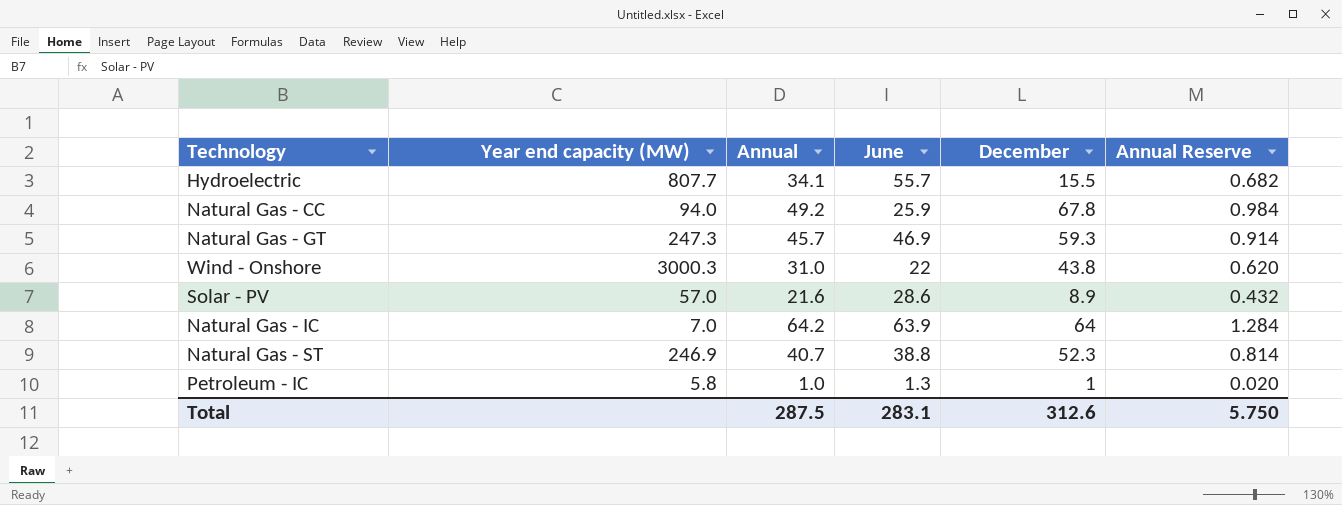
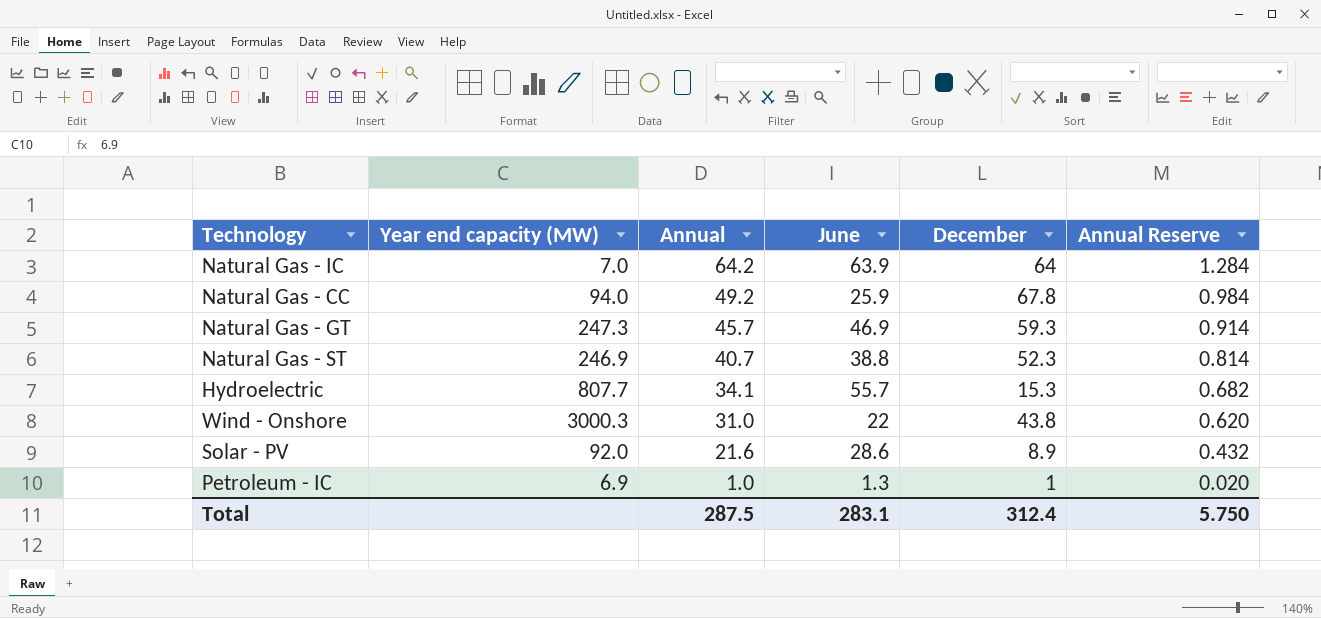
row order: none -> Annual descending
Hydroelectric | December: 15.5 -> 15.3
Solar - PV | Year end capacity (MW): 57.0 -> 92.0
Petroleum - IC | Year end capacity (MW): 5.8 -> 6.9
Total | December: 312.6 -> 312.4

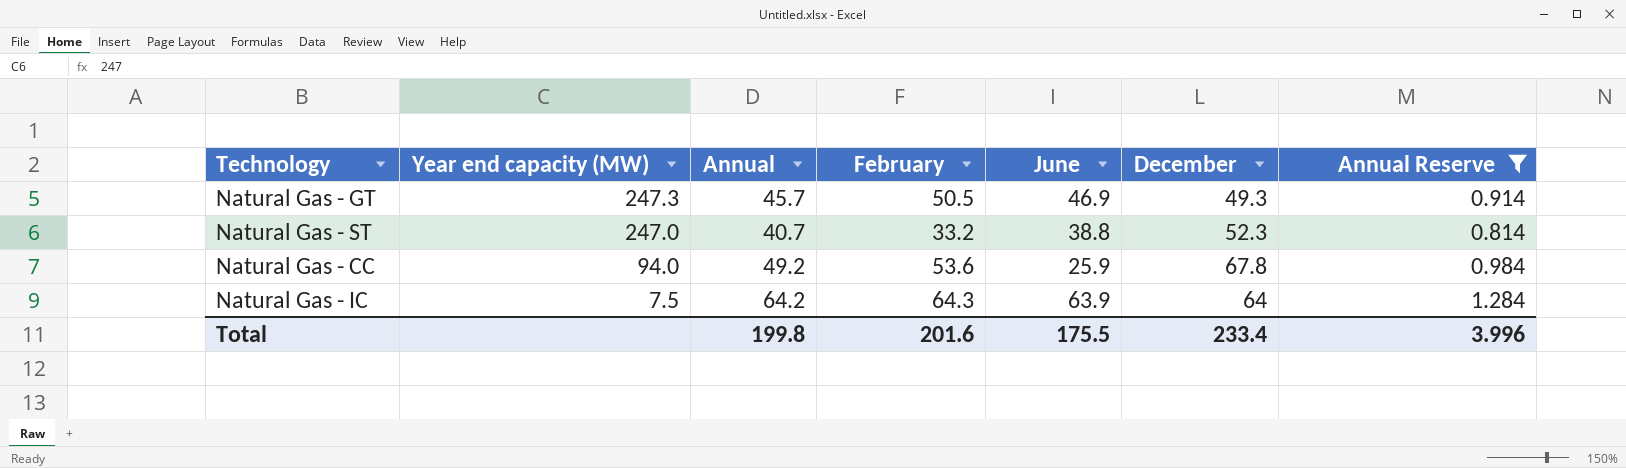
filter: none -> Annual Reserve >= 0.814
row order: Annual descending -> Year end capacity (MW) descending
column February | position: none -> 4
Natural Gas - GT | December: 59.3 -> 49.3
Natural Gas - ST | Year end capacity (MW): 246.9 -> 247.0
Natural Gas - IC | Year end capacity (MW): 7.0 -> 7.5
Total | Annual: 287.5 -> 199.8
Total | June: 283.1 -> 175.5
Total | December: 312.4 -> 233.4
Total | Annual Reserve: 5.750 -> 3.996

